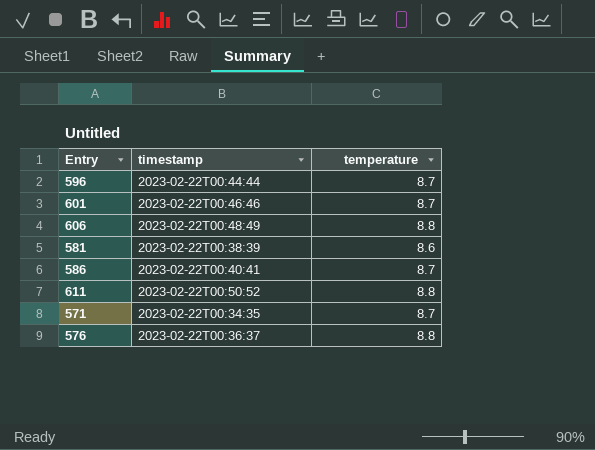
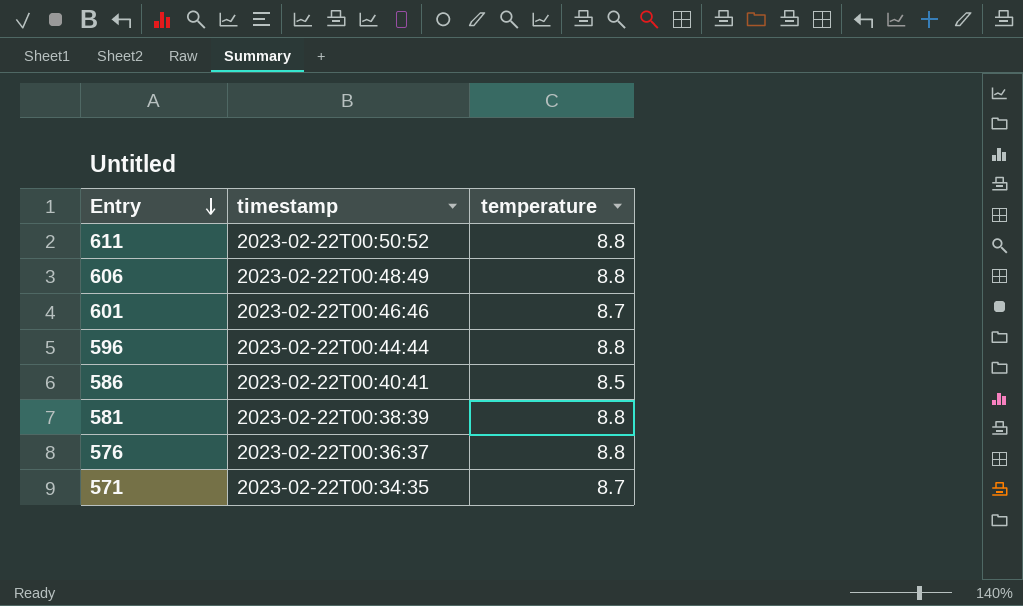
row order: none -> Entry descending
596 | temperature: 8.7 -> 8.8
586 | temperature: 8.7 -> 8.5
581 | temperature: 8.6 -> 8.8

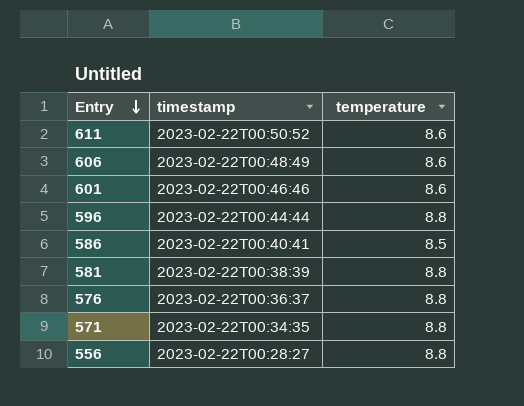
611 | temperature: 8.8 -> 8.6
606 | temperature: 8.8 -> 8.6
601 | temperature: 8.7 -> 8.6
571 | temperature: 8.7 -> 8.8
row 556: none -> 2023-02-22T00:28:27 | 8.8

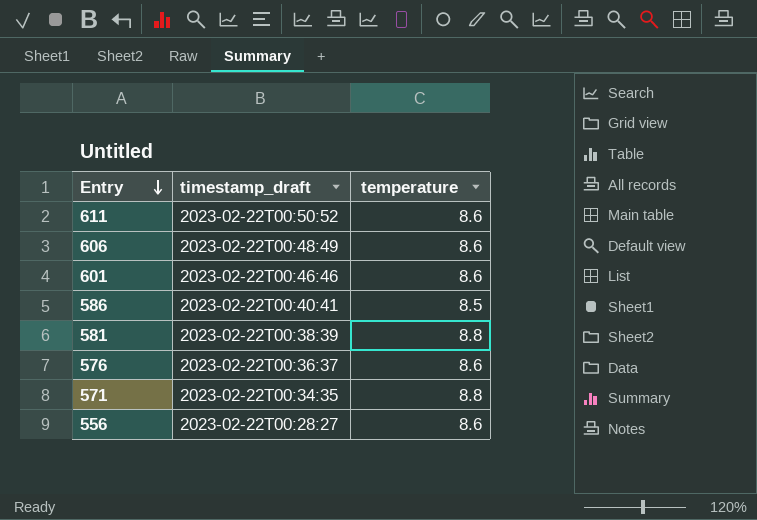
column name: timestamp -> timestamp_draft
row 596: 2023-02-22T00:44:44 | 8.8 -> none
576 | temperature: 8.8 -> 8.6
556 | temperature: 8.8 -> 8.6

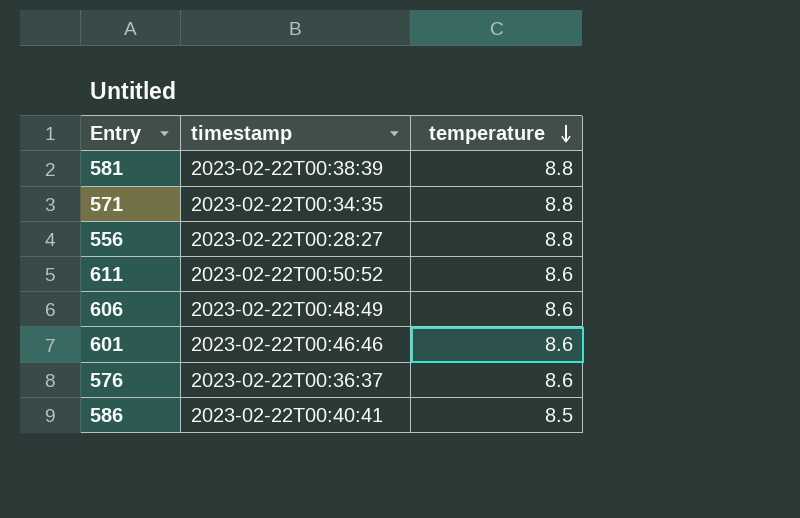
row order: Entry descending -> temperature descending
column name: timestamp_draft -> timestamp
556 | temperature: 8.6 -> 8.8

